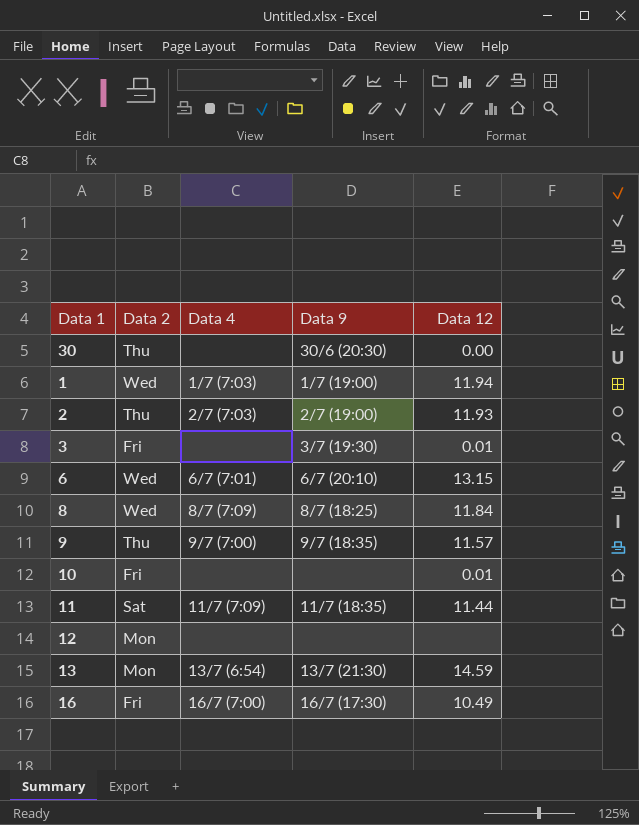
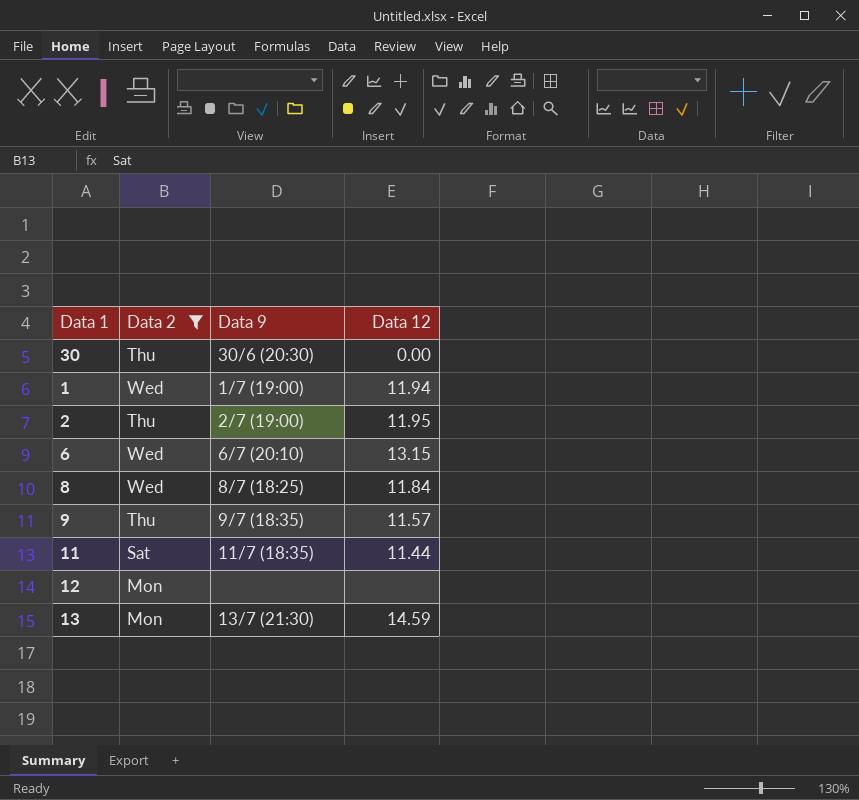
filter: none -> Data 2 != Fri
column Data 4 | position: 3 -> none
2 | Data 12: 11.93 -> 11.95

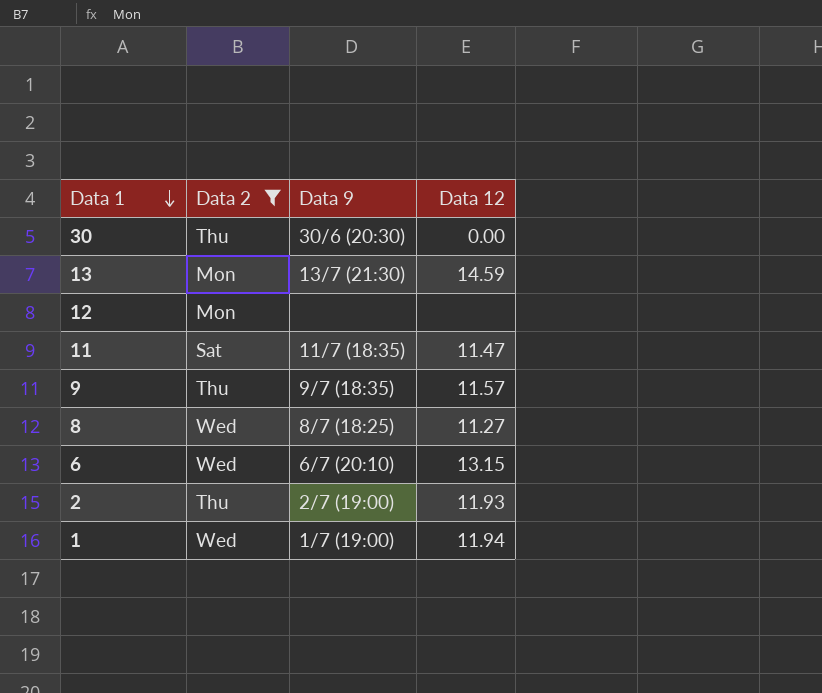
row order: none -> Data 1 descending
11 | Data 12: 11.44 -> 11.47
8 | Data 12: 11.84 -> 11.27
2 | Data 12: 11.95 -> 11.93

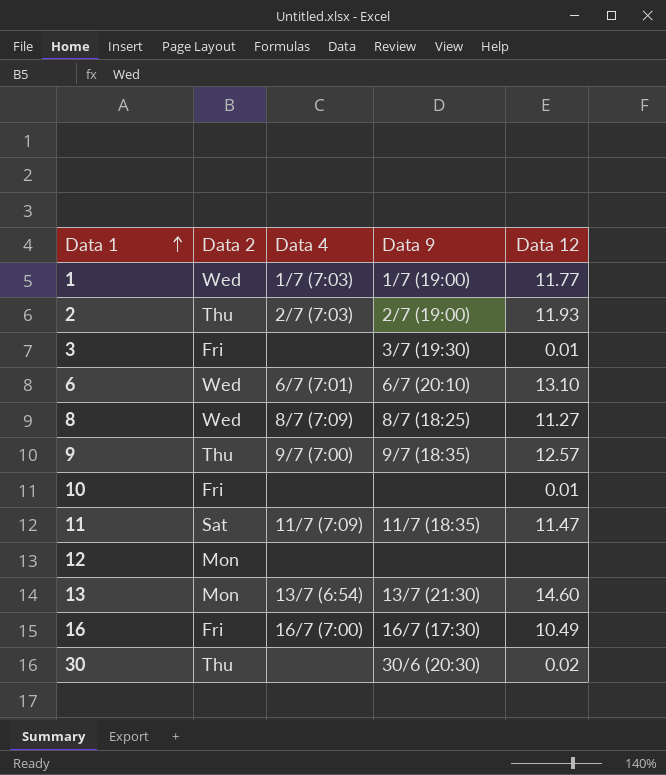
filter: Data 2 != Fri -> none
row order: Data 1 descending -> Data 1 ascending
column Data 4 | position: none -> 3
1 | Data 12: 11.94 -> 11.77
6 | Data 12: 13.15 -> 13.10
9 | Data 12: 11.57 -> 12.57
13 | Data 12: 14.59 -> 14.60
30 | Data 12: 0.00 -> 0.02

